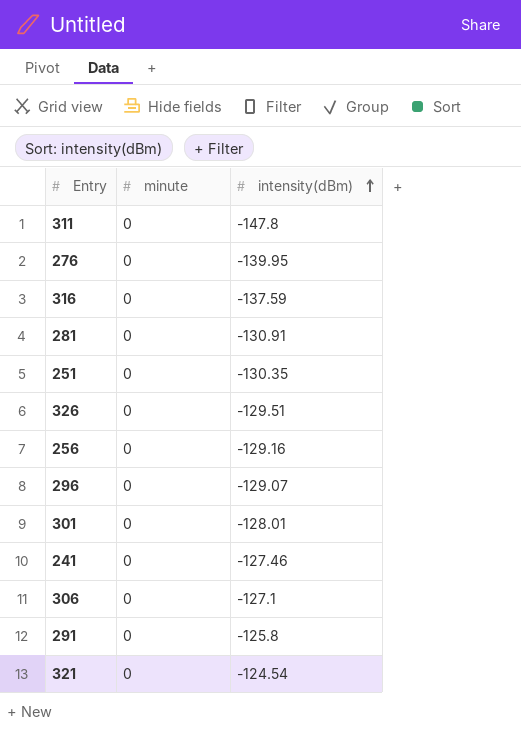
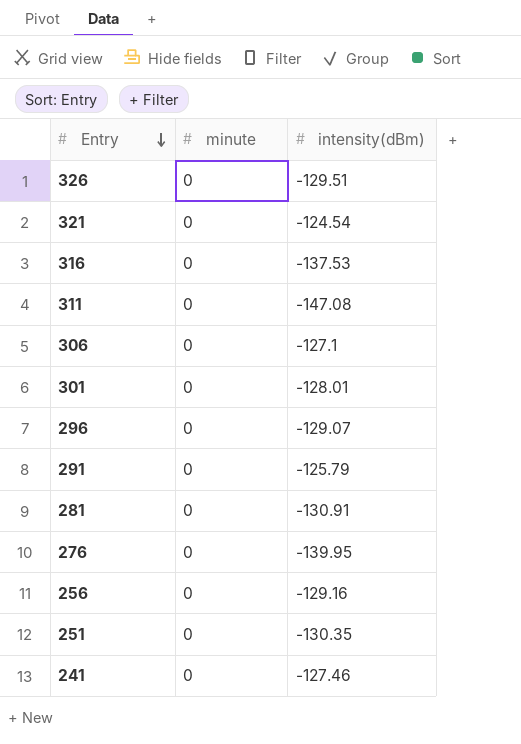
row order: intensity(dBm) ascending -> Entry descending
316 | intensity(dBm): -137.59 -> -137.53
311 | intensity(dBm): -147.8 -> -147.08
291 | intensity(dBm): -125.8 -> -125.79

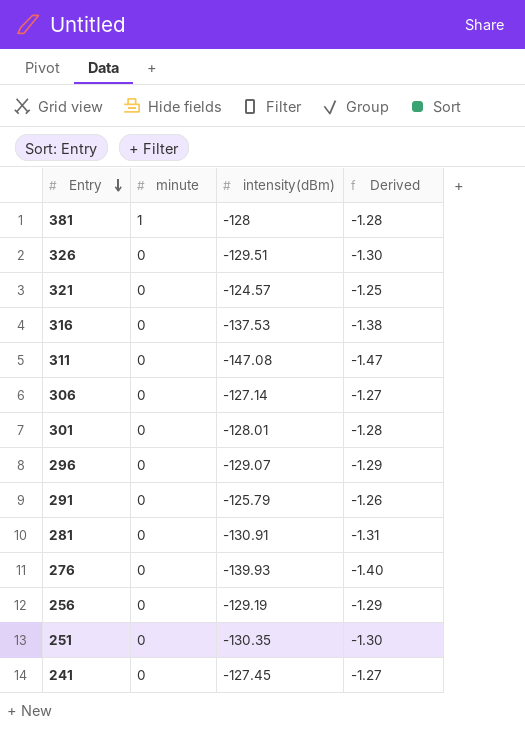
column Derived | formula: none -> [intensity(dBm)] * 0.01
row 381: none -> 1 | -128 | -1.28
321 | intensity(dBm): -124.54 -> -124.57
306 | intensity(dBm): -127.1 -> -127.14
276 | intensity(dBm): -139.95 -> -139.93
256 | intensity(dBm): -129.16 -> -129.19
241 | intensity(dBm): -127.46 -> -127.45

